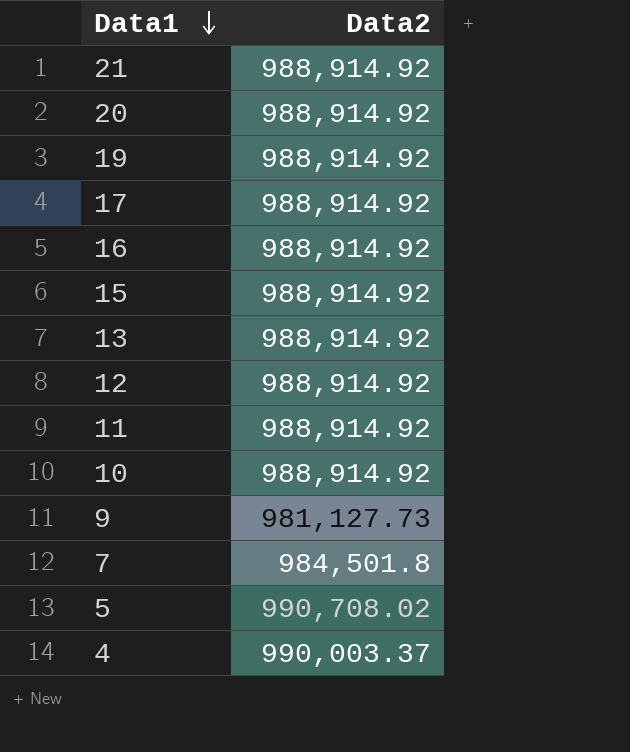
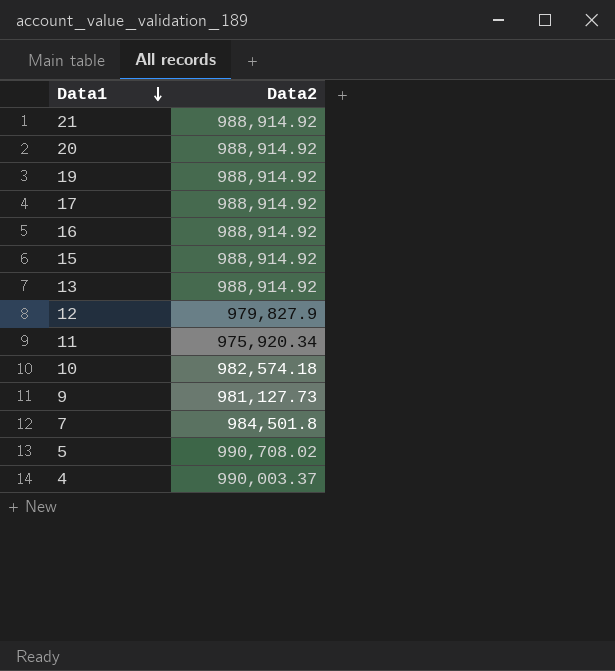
12 | Data2: 988,914.92 -> 979,827.9
11 | Data2: 988,914.92 -> 975,920.34
10 | Data2: 988,914.92 -> 982,574.18

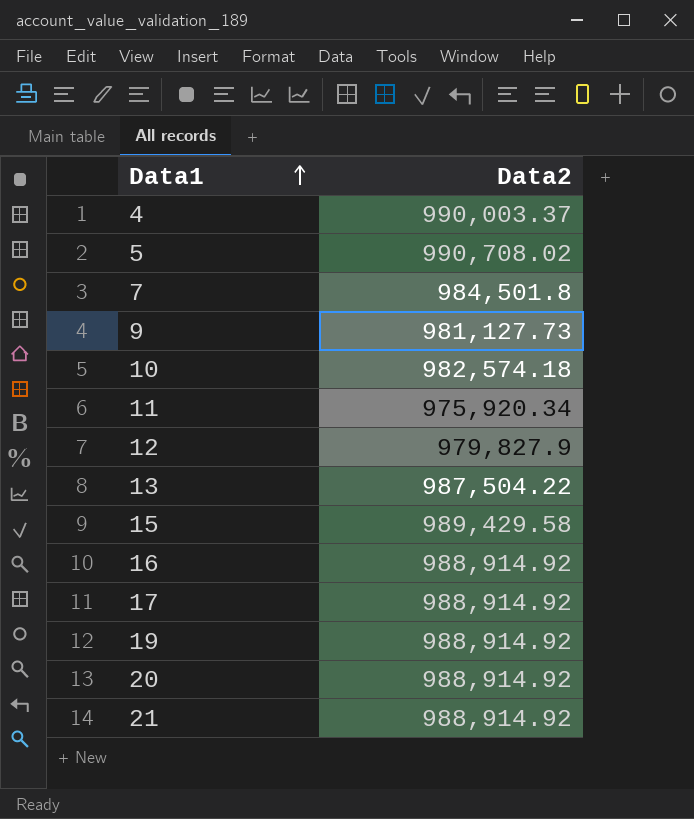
row order: Data1 descending -> Data1 ascending
13 | Data2: 988,914.92 -> 987,504.22
15 | Data2: 988,914.92 -> 989,429.58

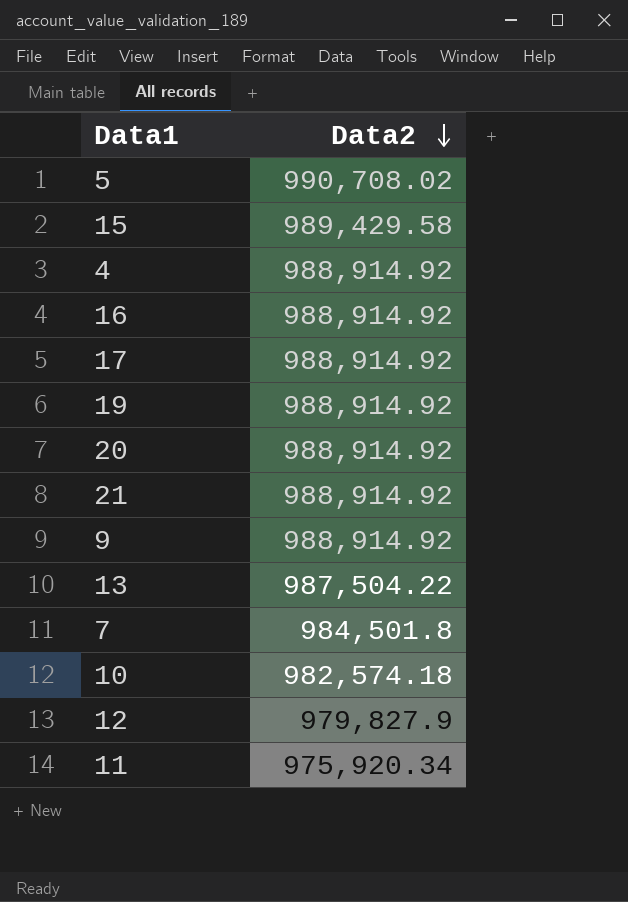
row order: Data1 ascending -> Data2 descending
4 | Data2: 990,003.37 -> 988,914.92
9 | Data2: 981,127.73 -> 988,914.92

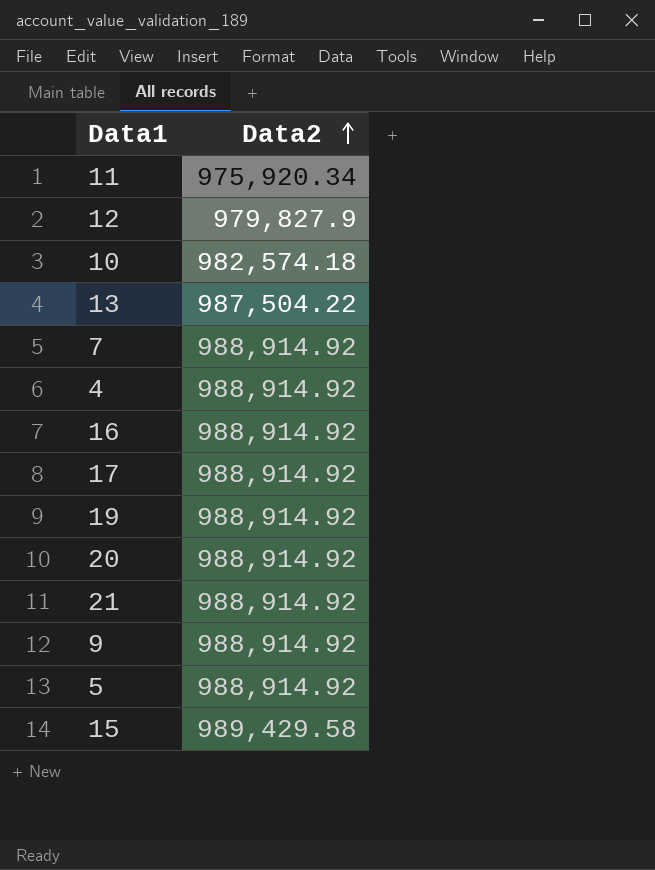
row order: Data2 descending -> Data2 ascending
7 | Data2: 984,501.8 -> 988,914.92
5 | Data2: 990,708.02 -> 988,914.92

